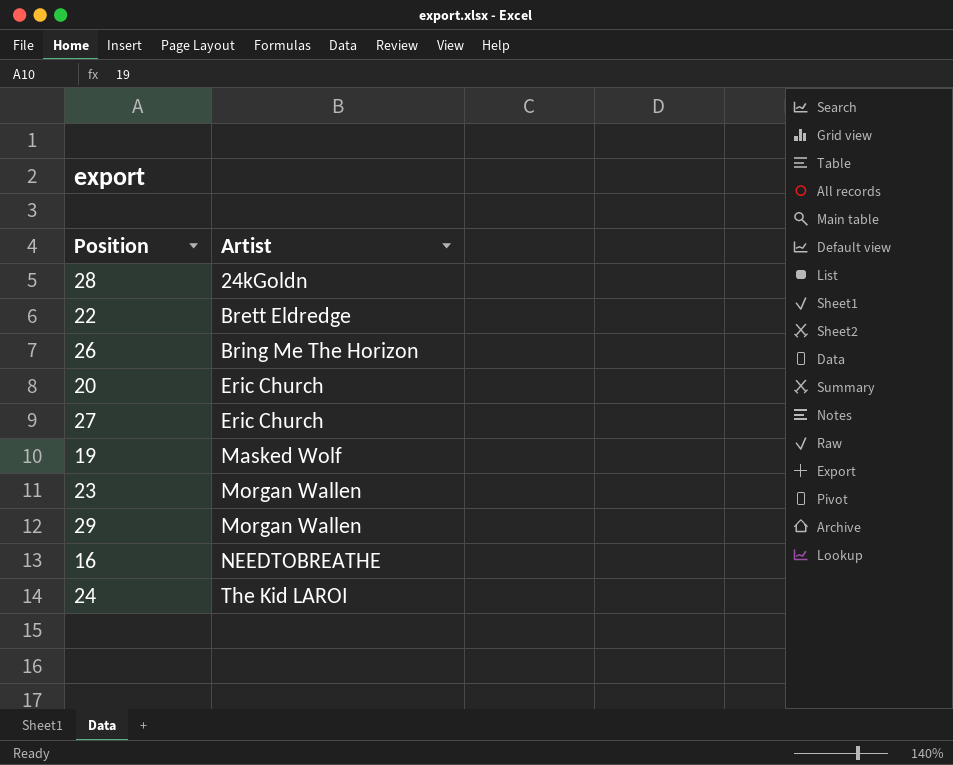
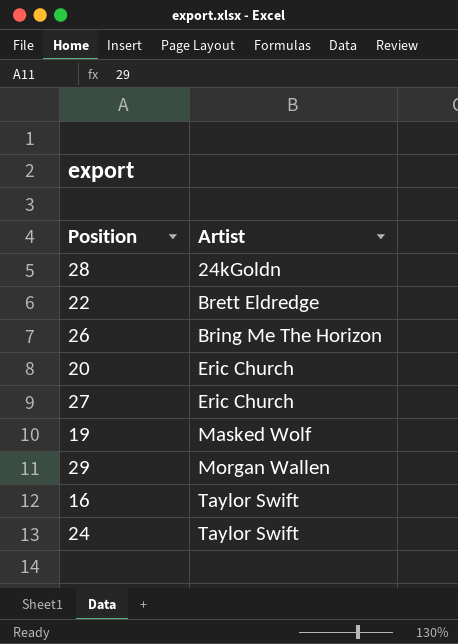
row 23: Morgan Wallen -> none
16 | Artist: NEEDTOBREATHE -> Taylor Swift
24 | Artist: The Kid LAROI -> Taylor Swift

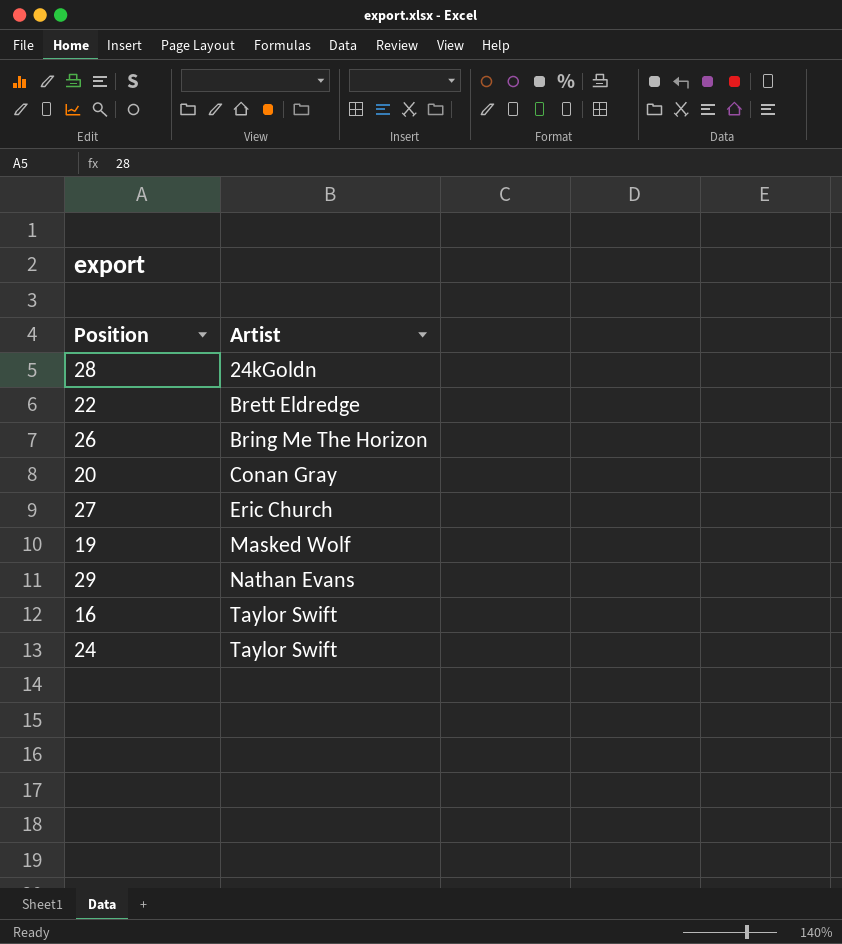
20 | Artist: Eric Church -> Conan Gray
29 | Artist: Morgan Wallen -> Nathan Evans

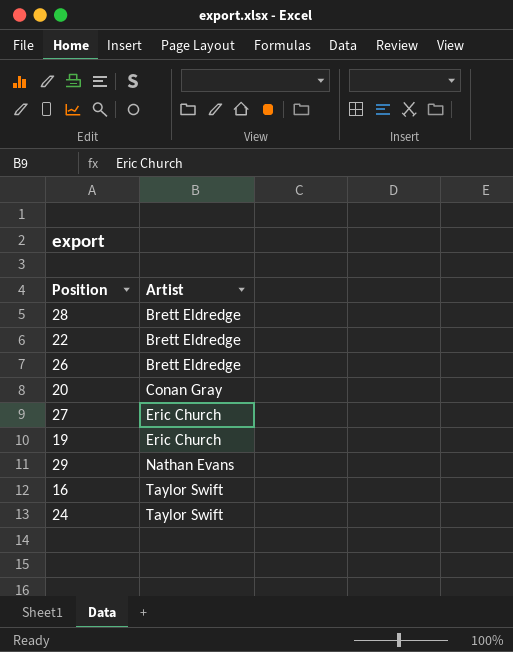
28 | Artist: 24kGoldn -> Brett Eldredge
26 | Artist: Bring Me The Horizon -> Brett Eldredge
19 | Artist: Masked Wolf -> Eric Church

